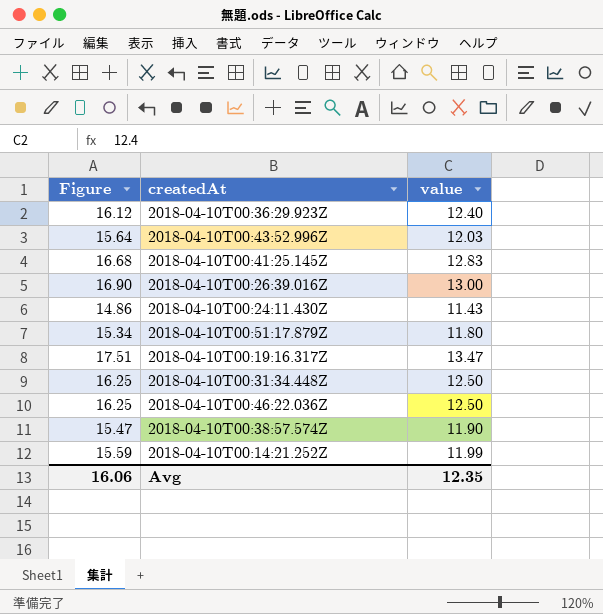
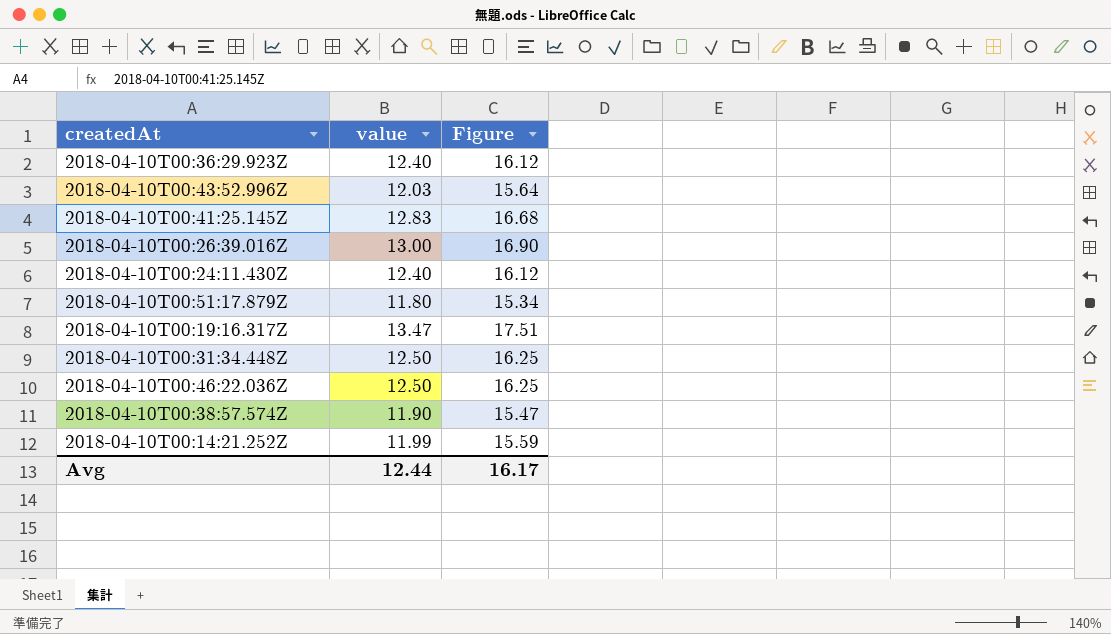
column Figure | position: 1 -> 3
2018-04-10T00:24:11.430Z | value: 11.43 -> 12.40
2018-04-10T00:24:11.430Z | Figure: 14.86 -> 16.12
Avg | value: 12.35 -> 12.44
Avg | Figure: 16.06 -> 16.17

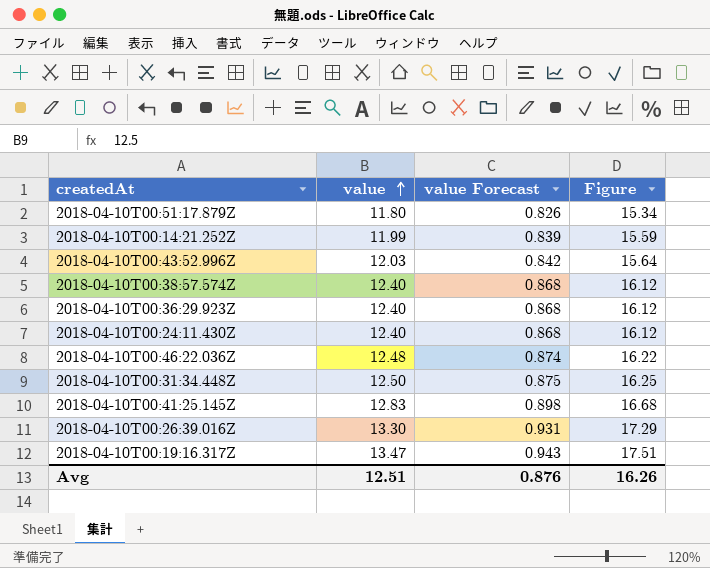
row order: none -> value ascending
column value Forecast | formula: none -> [value] * 0.07
2018-04-10T00:38:57.574Z | value: 11.90 -> 12.40
2018-04-10T00:38:57.574Z | Figure: 15.47 -> 16.12
2018-04-10T00:46:22.036Z | value: 12.50 -> 12.48
2018-04-10T00:46:22.036Z | Figure: 16.25 -> 16.22
2018-04-10T00:26:39.016Z | value: 13.00 -> 13.30
2018-04-10T00:26:39.016Z | Figure: 16.90 -> 17.29
Avg | value: 12.44 -> 12.51
Avg | Figure: 16.17 -> 16.26

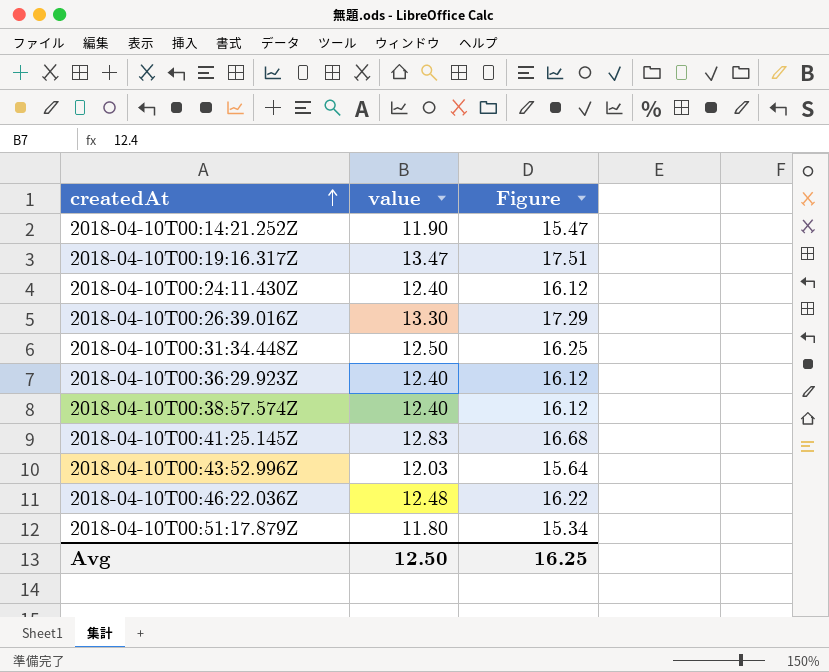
row order: value ascending -> createdAt ascending
column value Forecast | formula: [value] * 0.07 -> none
2018-04-10T00:14:21.252Z | value: 11.99 -> 11.90
2018-04-10T00:14:21.252Z | Figure: 15.59 -> 15.47
Avg | value: 12.51 -> 12.50
Avg | Figure: 16.26 -> 16.25

